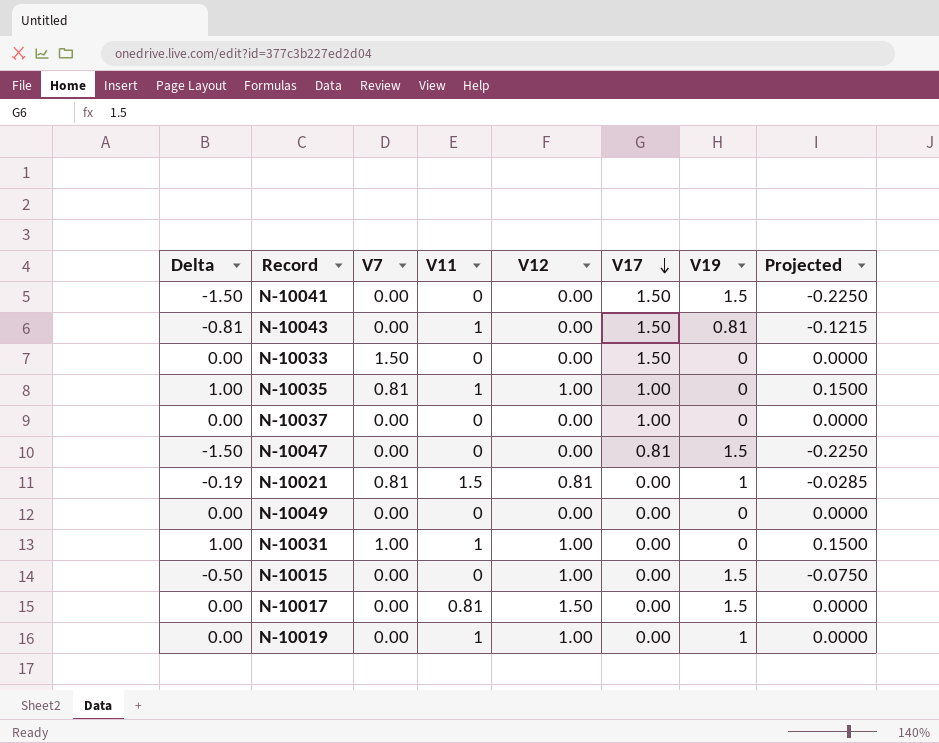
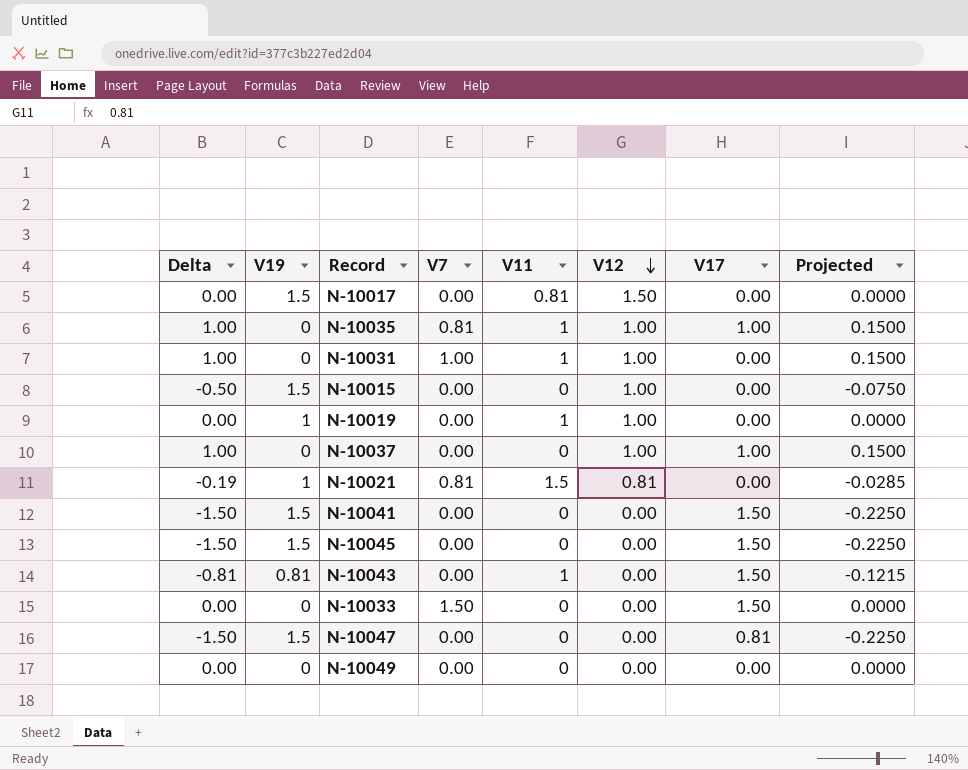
row order: V17 descending -> V12 descending
column V19 | position: 7 -> 2
N-10037 | Delta: 0.00 -> 1.00
N-10037 | V12: 0.00 -> 1.00
N-10037 | Projected: 0.0000 -> 0.1500
row N-10045: none -> -1.50 | 1.5 | 0.00 | 0 | 0.00 | 1.50 | -0.2250

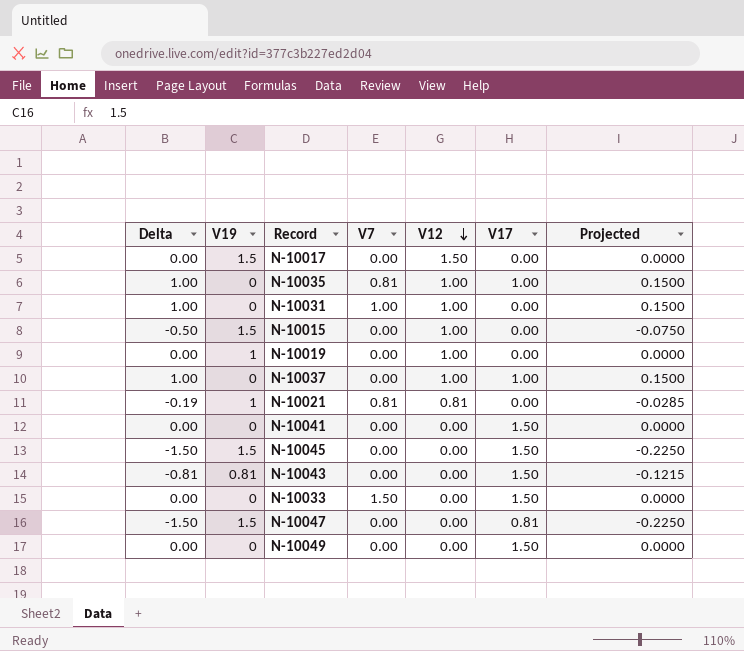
column V11 | position: 5 -> none
N-10041 | Delta: -1.50 -> 0.00
N-10041 | V19: 1.5 -> 0
N-10041 | Projected: -0.2250 -> 0.0000
N-10049 | V17: 0.00 -> 1.50

